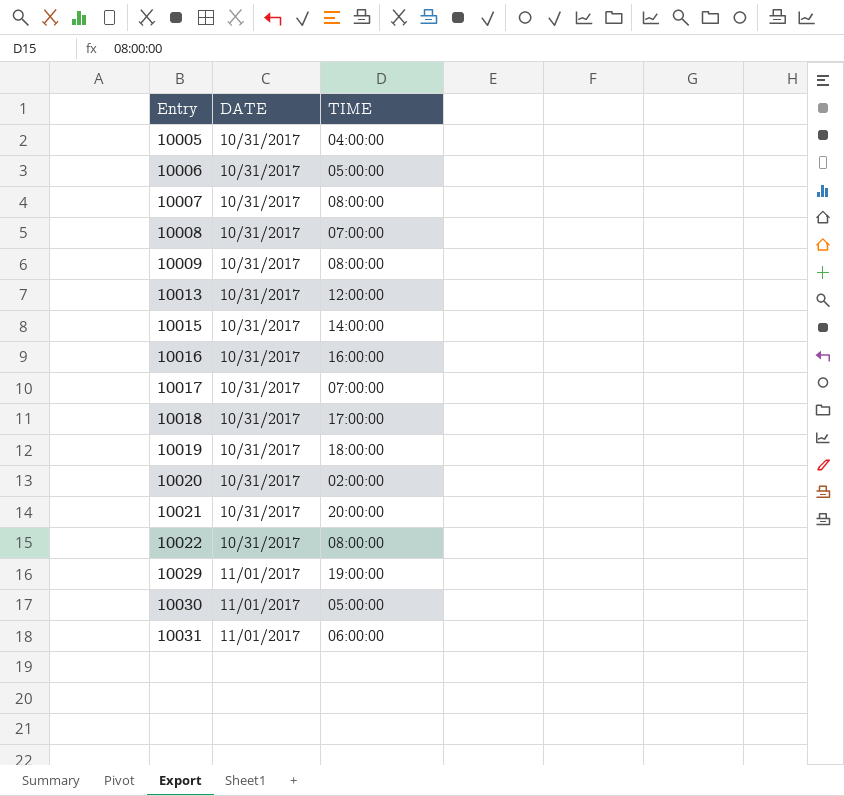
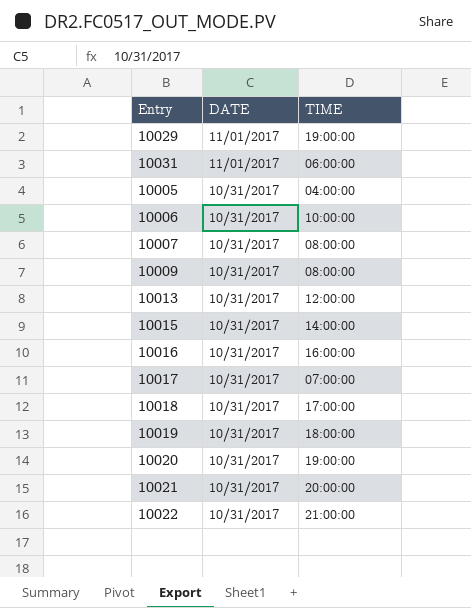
row order: Entry ascending -> DATE descending
row 10008: 10/31/2017 | 07:00:00 -> none
row 10030: 11/01/2017 | 05:00:00 -> none
10006 | TIME: 05:00:00 -> 10:00:00
10020 | TIME: 02:00:00 -> 19:00:00
10022 | TIME: 08:00:00 -> 21:00:00

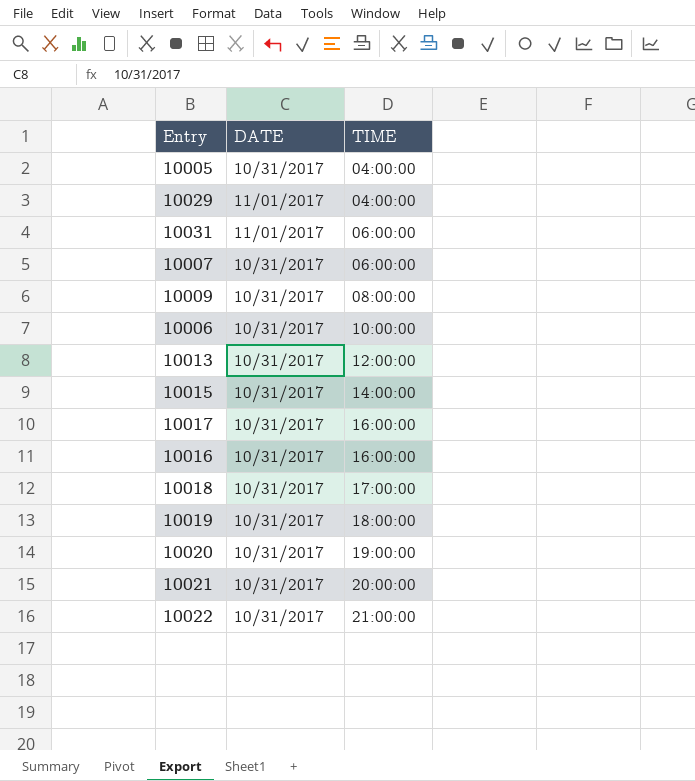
row order: DATE descending -> TIME ascending
10029 | TIME: 19:00:00 -> 04:00:00
10007 | TIME: 08:00:00 -> 06:00:00
10017 | TIME: 07:00:00 -> 16:00:00

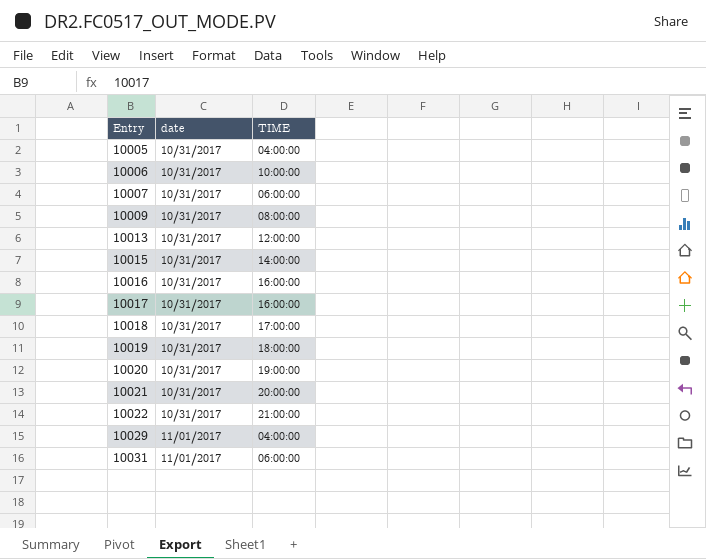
row order: TIME ascending -> Entry ascending
column name: DATE -> date

